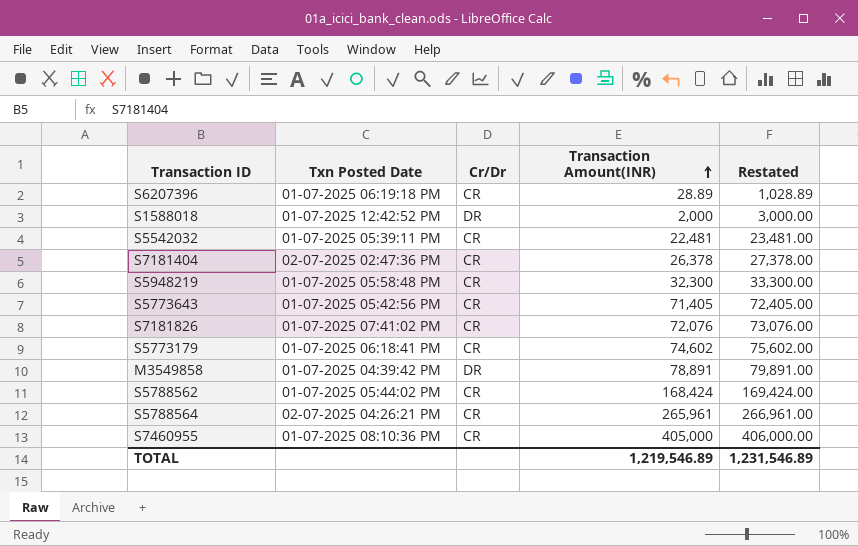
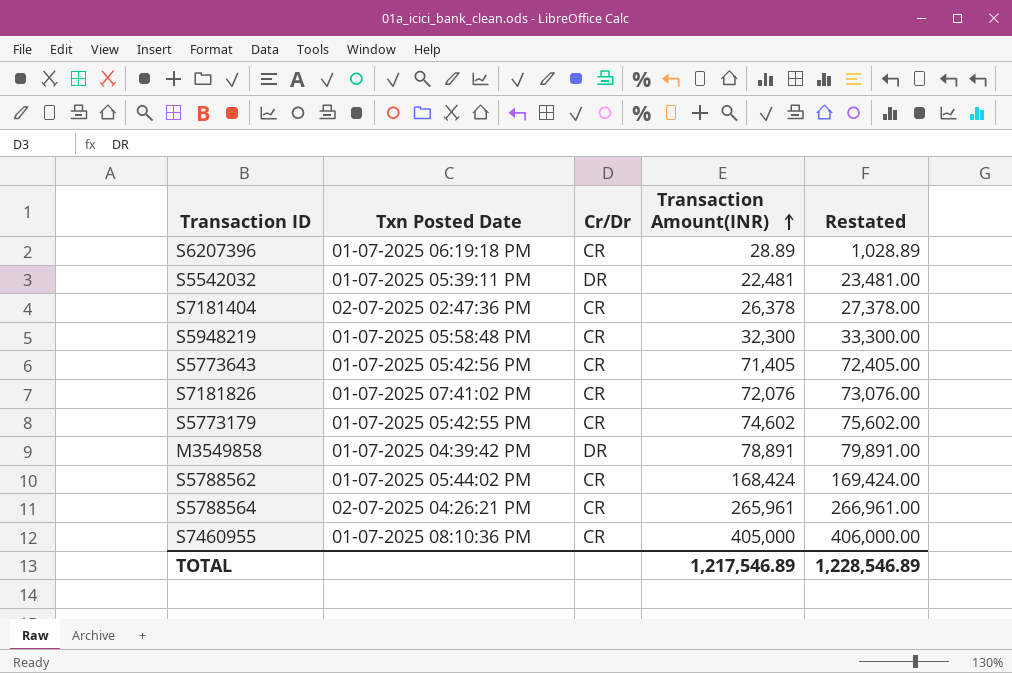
row S1588018: 01-07-2025 12:42:52 PM | DR | 2,000 | 3,000.00 -> none
S5542032 | Cr/Dr: CR -> DR
S5773179 | Txn Posted Date: 01-07-2025 06:18:41 PM -> 01-07-2025 05:42:55 PM
TOTAL | Transaction Amount(INR): 1,219,546.89 -> 1,217,546.89
TOTAL | Restated: 1,231,546.89 -> 1,228,546.89

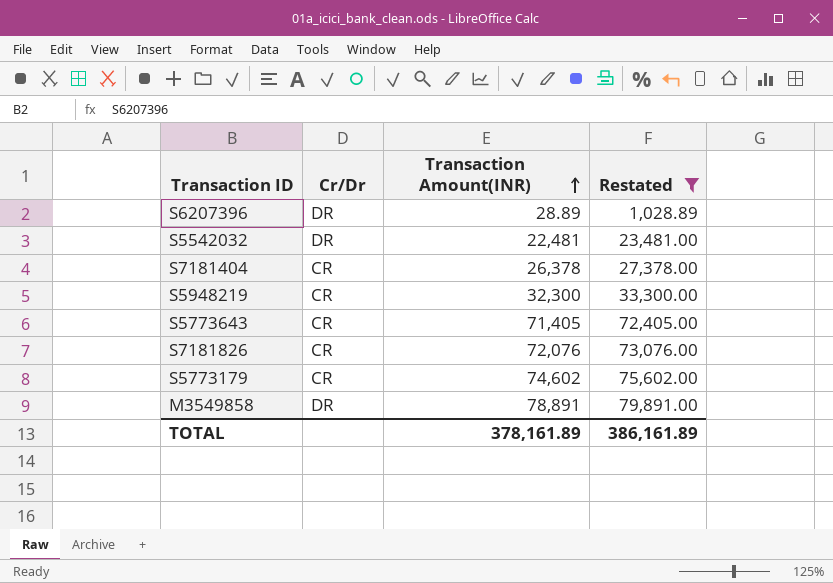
filter: none -> Restated <= 79,891.00
column Txn Posted Date | position: 2 -> none
S6207396 | Cr/Dr: CR -> DR
TOTAL | Transaction Amount(INR): 1,217,546.89 -> 378,161.89
TOTAL | Restated: 1,228,546.89 -> 386,161.89

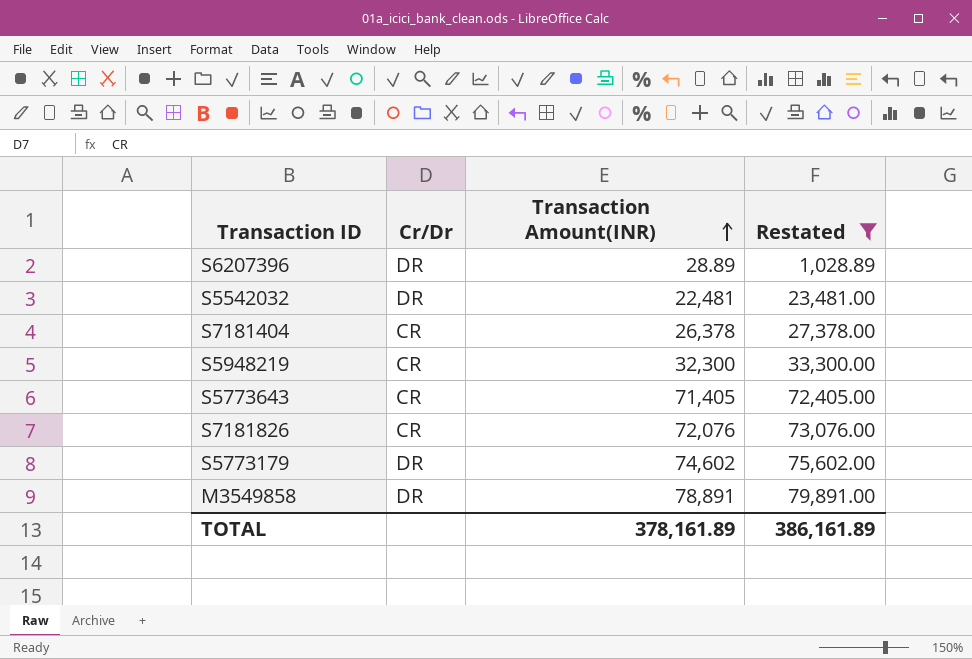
S5773179 | Cr/Dr: CR -> DR

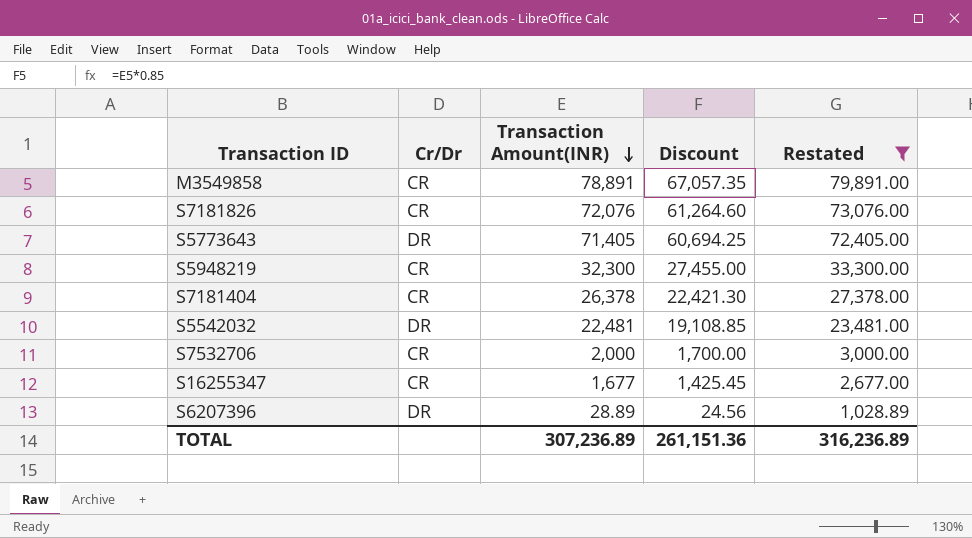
row order: Transaction Amount(INR) ascending -> Transaction Amount(INR) descending
column Discount | formula: none -> [Transaction Amount(INR)] * 0.85
row S5773179: DR | 74,602 | 75,602.00 -> none
M3549858 | Cr/Dr: DR -> CR
S5773643 | Cr/Dr: CR -> DR
row S7532706: none -> CR | 2,000 | 1,700.00 | 3,000.00
row S16255347: none -> CR | 1,677 | 1,425.45 | 2,677.00
TOTAL | Transaction Amount(INR): 378,161.89 -> 307,236.89
TOTAL | Restated: 386,161.89 -> 316,236.89

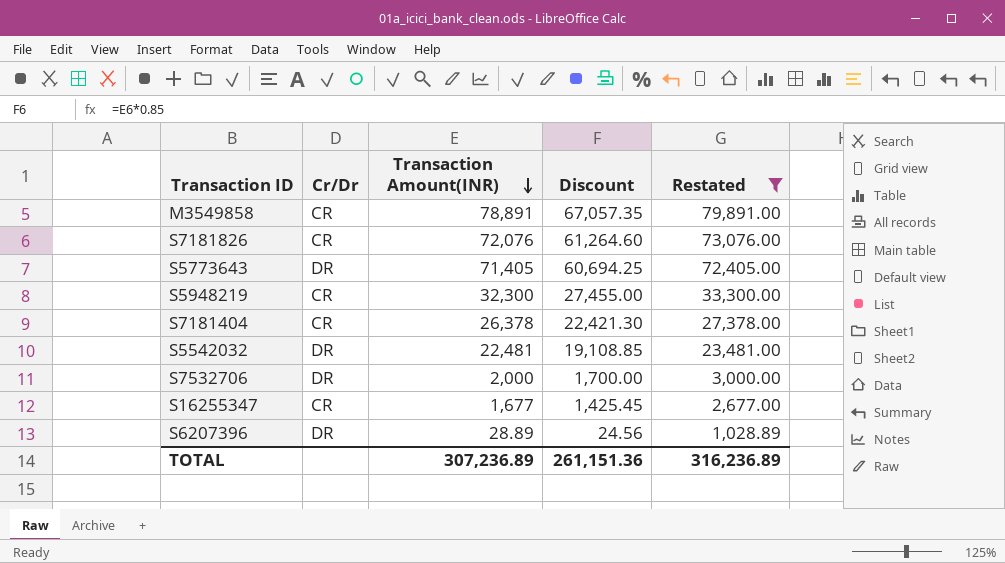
S7532706 | Cr/Dr: CR -> DR

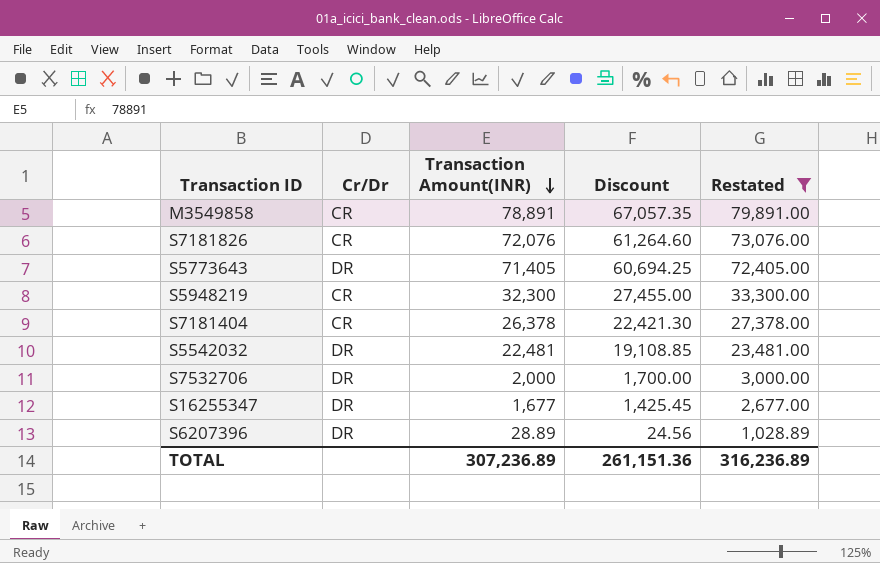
S16255347 | Cr/Dr: CR -> DR

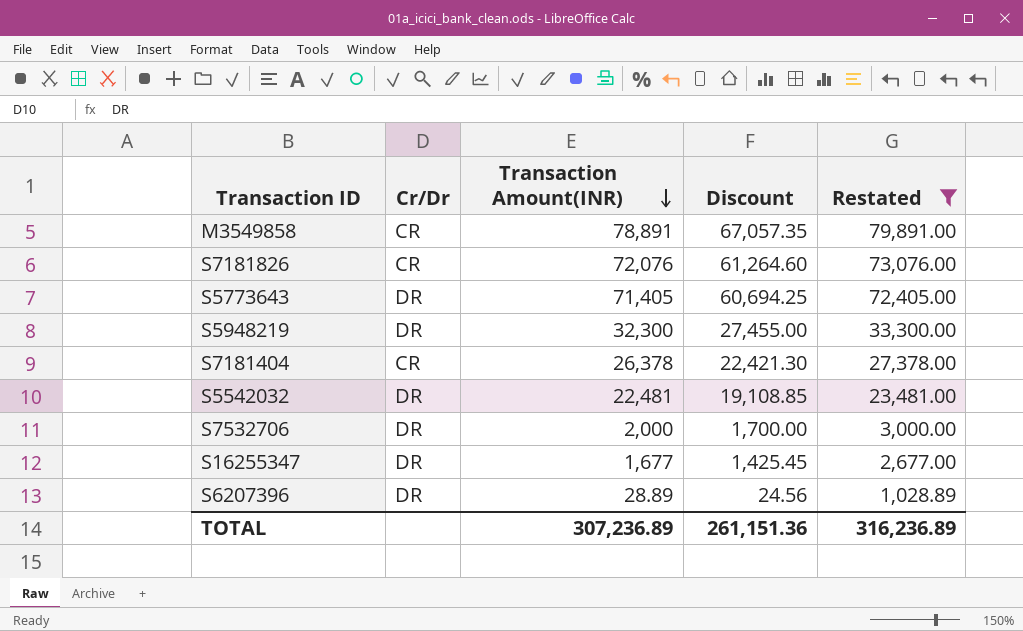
S5948219 | Cr/Dr: CR -> DR

